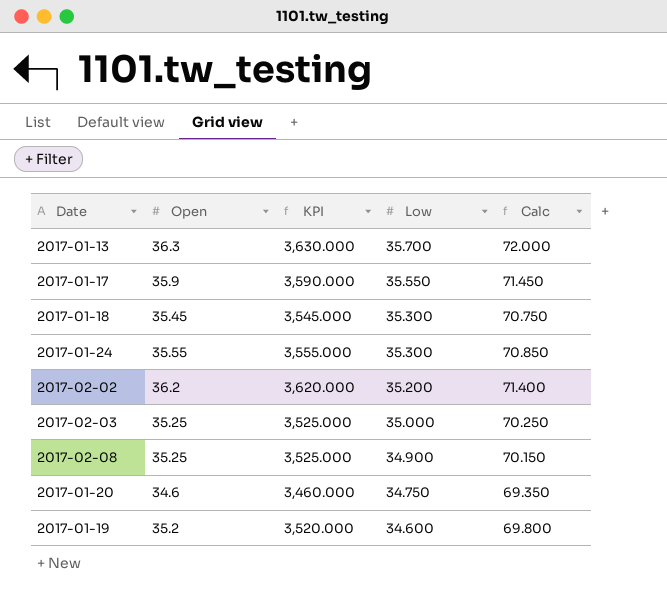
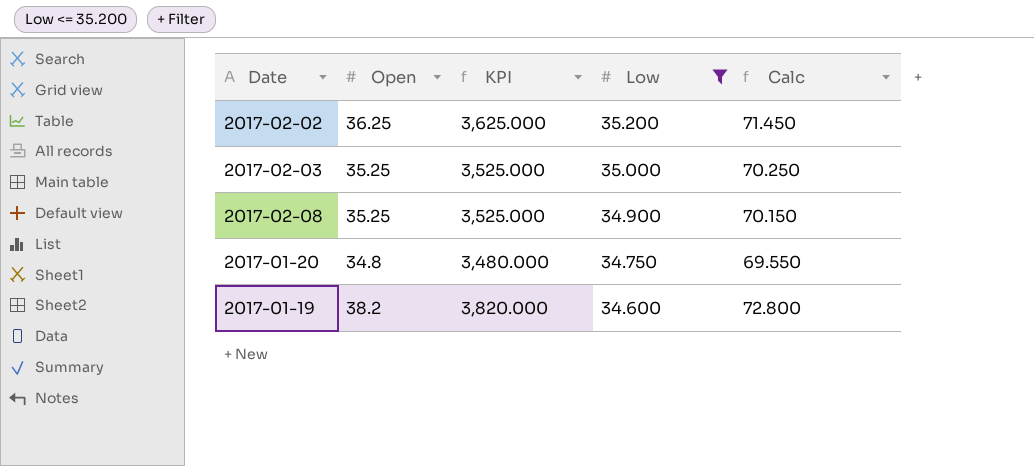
filter: none -> Low <= 35.200
2017-02-02 | Open: 36.2 -> 36.25
2017-02-02 | KPI: 3,620.000 -> 3,625.000
2017-02-02 | Calc: 71.400 -> 71.450
2017-01-20 | Open: 34.6 -> 34.8
2017-01-20 | KPI: 3,460.000 -> 3,480.000
2017-01-20 | Calc: 69.350 -> 69.550
2017-01-19 | Open: 35.2 -> 38.2
2017-01-19 | KPI: 3,520.000 -> 3,820.000
2017-01-19 | Calc: 69.800 -> 72.800

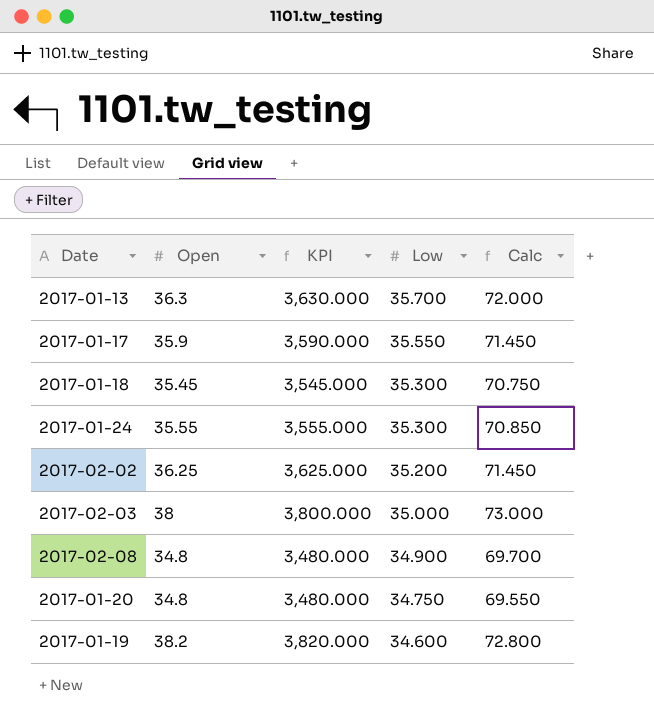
filter: Low <= 35.200 -> none
2017-02-03 | Open: 35.25 -> 38
2017-02-03 | KPI: 3,525.000 -> 3,800.000
2017-02-03 | Calc: 70.250 -> 73.000
2017-02-08 | Open: 35.25 -> 34.8
2017-02-08 | KPI: 3,525.000 -> 3,480.000
2017-02-08 | Calc: 70.150 -> 69.700

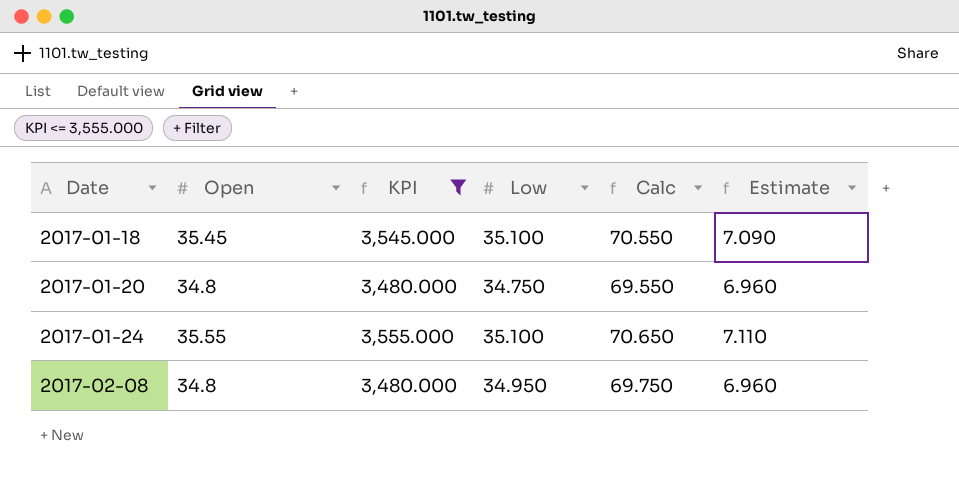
filter: none -> KPI <= 3,555.000
row order: Low descending -> Date ascending
column Estimate | formula: none -> [Open] * 0.2
2017-01-18 | Low: 35.300 -> 35.100
2017-01-18 | Calc: 70.750 -> 70.550
2017-01-24 | Low: 35.300 -> 35.100
2017-01-24 | Calc: 70.850 -> 70.650
2017-02-08 | Low: 34.900 -> 34.950
2017-02-08 | Calc: 69.700 -> 69.750

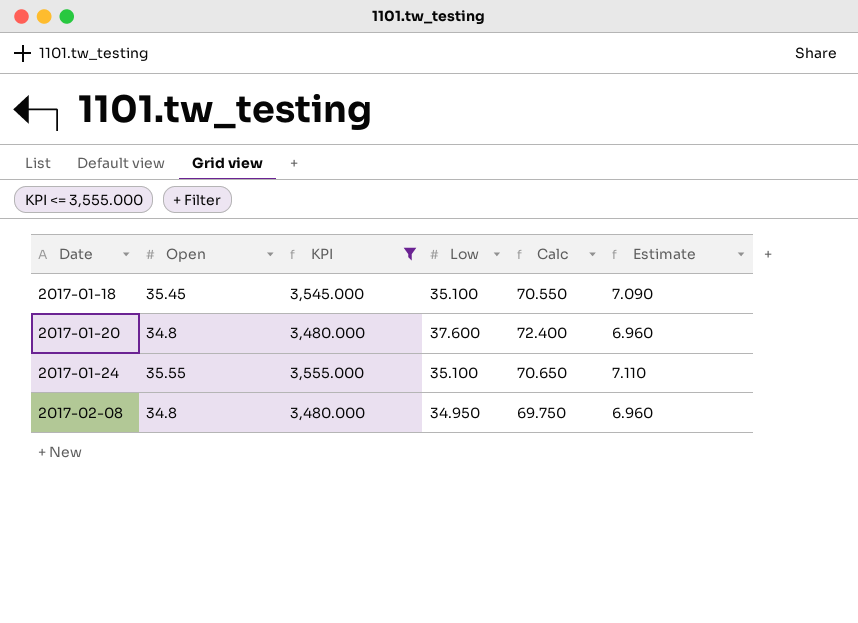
2017-01-20 | Low: 34.750 -> 37.600
2017-01-20 | Calc: 69.550 -> 72.400

